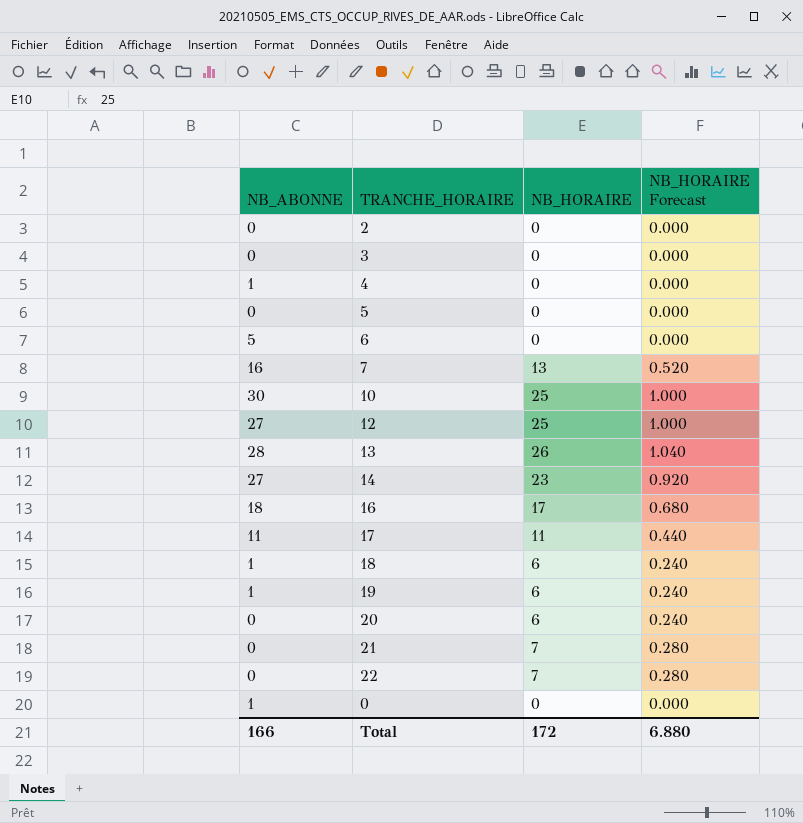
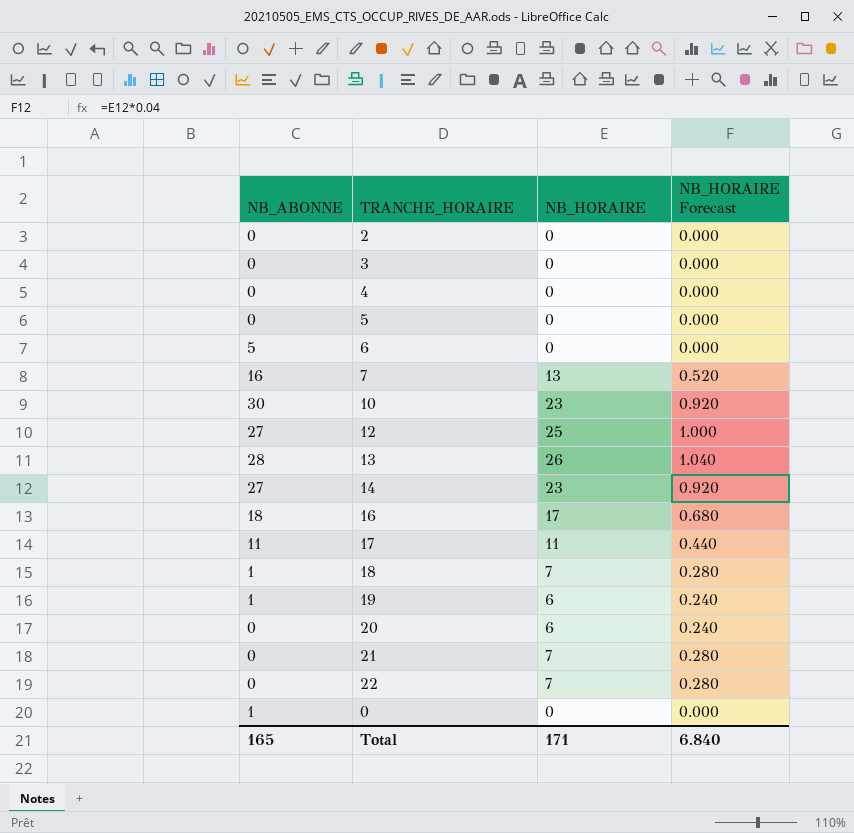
4 | NB_ABONNE: 1 -> 0
10 | NB_HORAIRE: 25 -> 23
10 | NB_HORAIRE Forecast: 1.000 -> 0.920
18 | NB_HORAIRE: 6 -> 7
18 | NB_HORAIRE Forecast: 0.240 -> 0.280
Total | NB_ABONNE: 166 -> 165
Total | NB_HORAIRE: 172 -> 171
Total | NB_HORAIRE Forecast: 6.880 -> 6.840

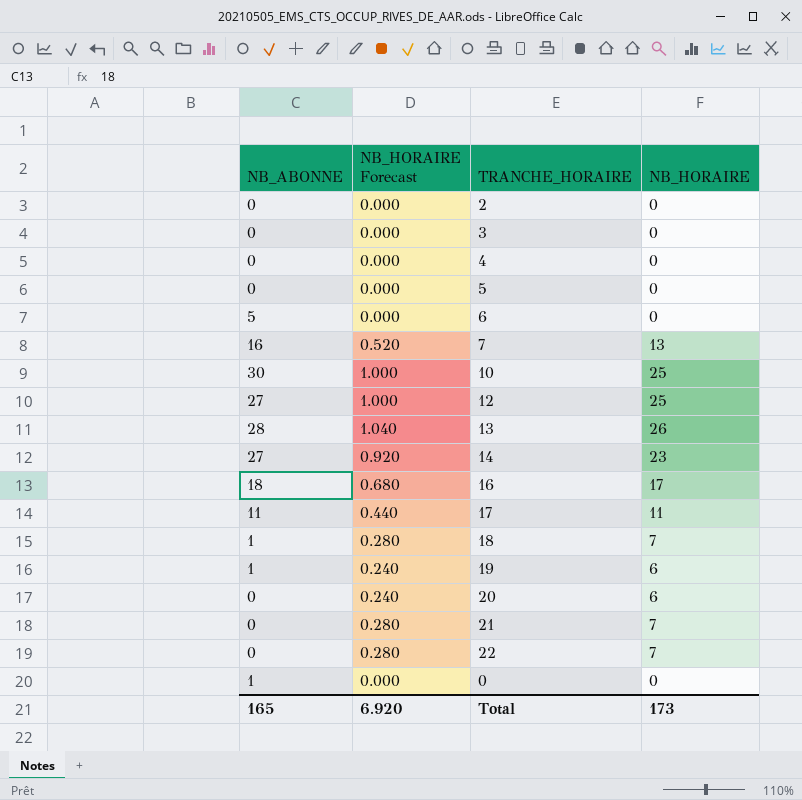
column NB_HORAIRE Forecast | position: 4 -> 2
10 | NB_HORAIRE Forecast: 0.920 -> 1.000
10 | NB_HORAIRE: 23 -> 25
Total | NB_HORAIRE Forecast: 6.840 -> 6.920
Total | NB_HORAIRE: 171 -> 173

